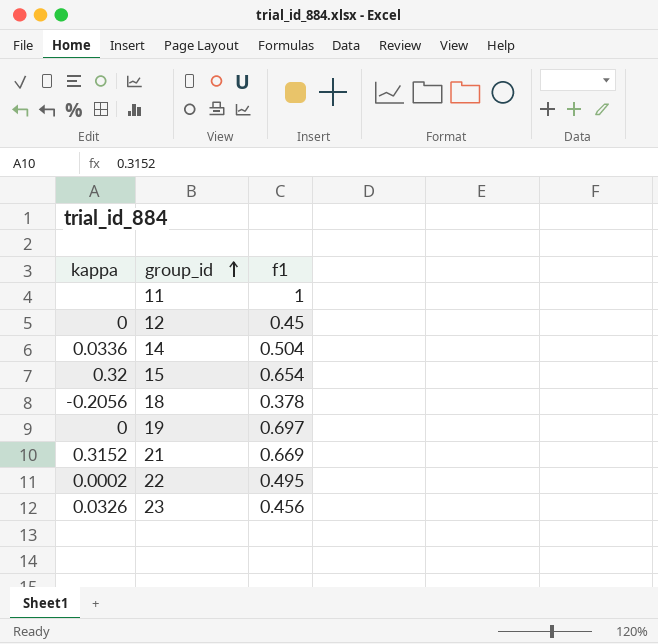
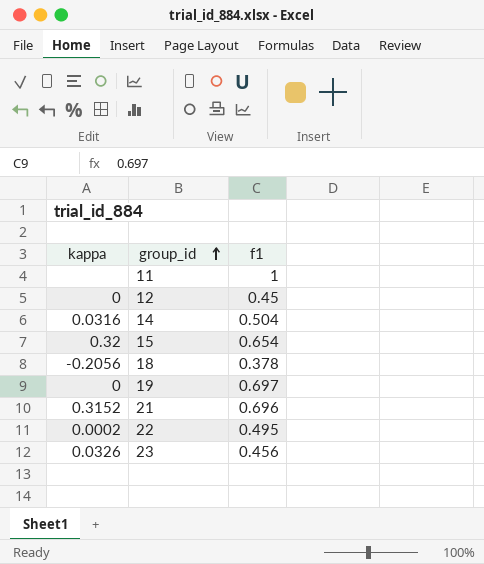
14 | kappa: 0.0336 -> 0.0316
21 | f1: 0.669 -> 0.696

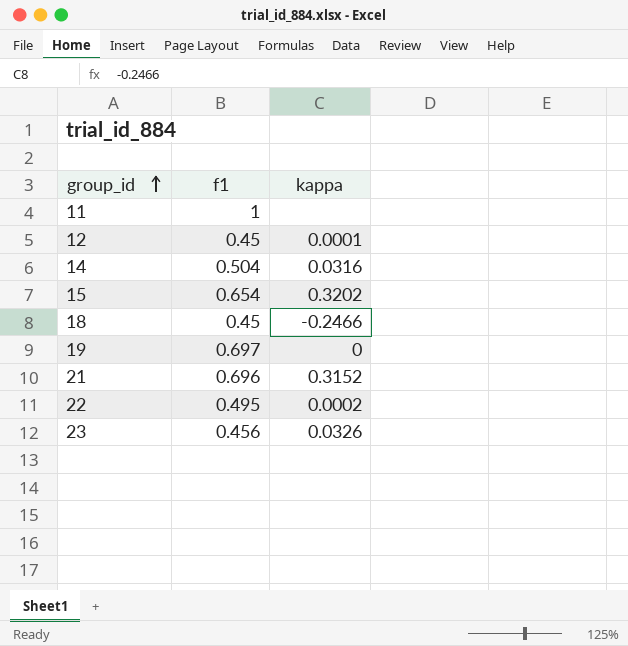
column kappa | position: 1 -> 3
12 | kappa: 0 -> 0.0001
15 | kappa: 0.32 -> 0.3202
18 | f1: 0.378 -> 0.45
18 | kappa: -0.2056 -> -0.2466

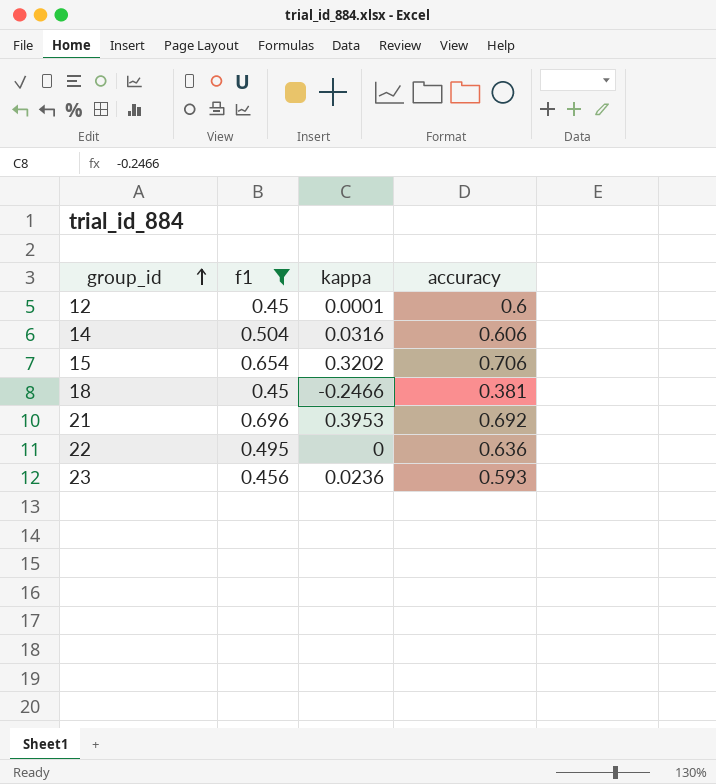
filter: none -> f1 <= 0.696
column accuracy | position: none -> 4
21 | kappa: 0.3152 -> 0.3953
22 | kappa: 0.0002 -> 0
23 | kappa: 0.0326 -> 0.0236

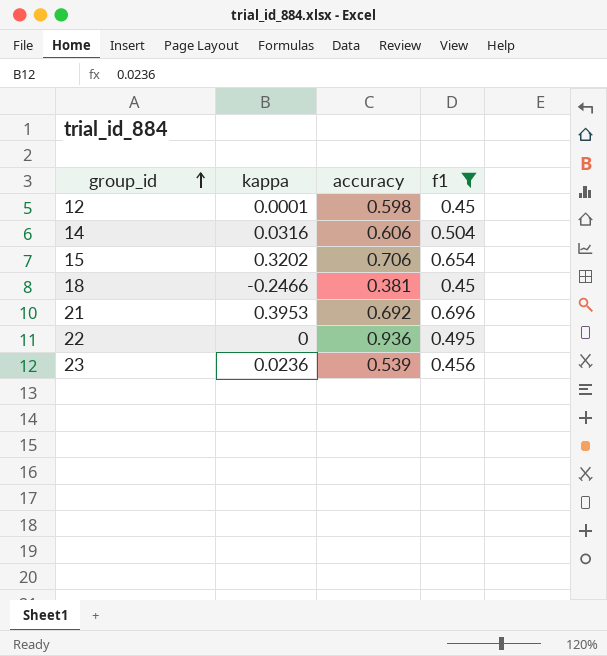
column f1 | position: 2 -> 4
12 | accuracy: 0.6 -> 0.598
22 | accuracy: 0.636 -> 0.936
23 | accuracy: 0.593 -> 0.539

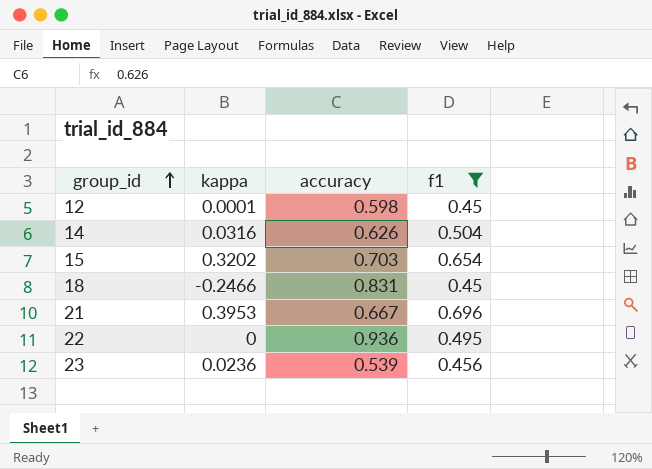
14 | accuracy: 0.606 -> 0.626
15 | accuracy: 0.706 -> 0.703
18 | accuracy: 0.381 -> 0.831
21 | accuracy: 0.692 -> 0.667

